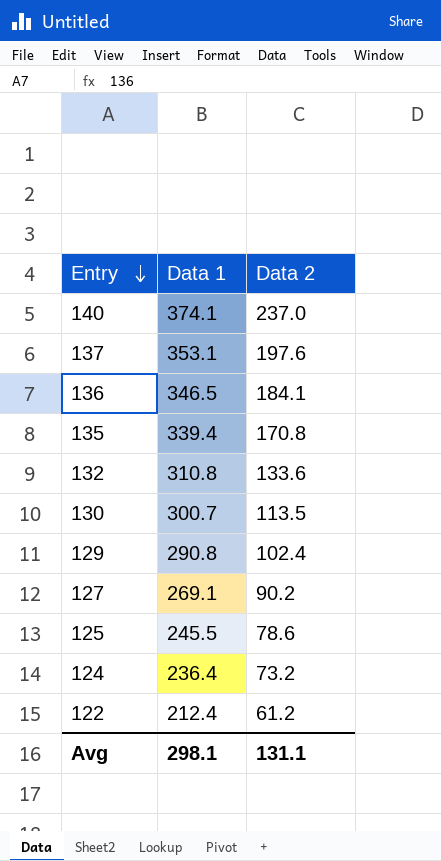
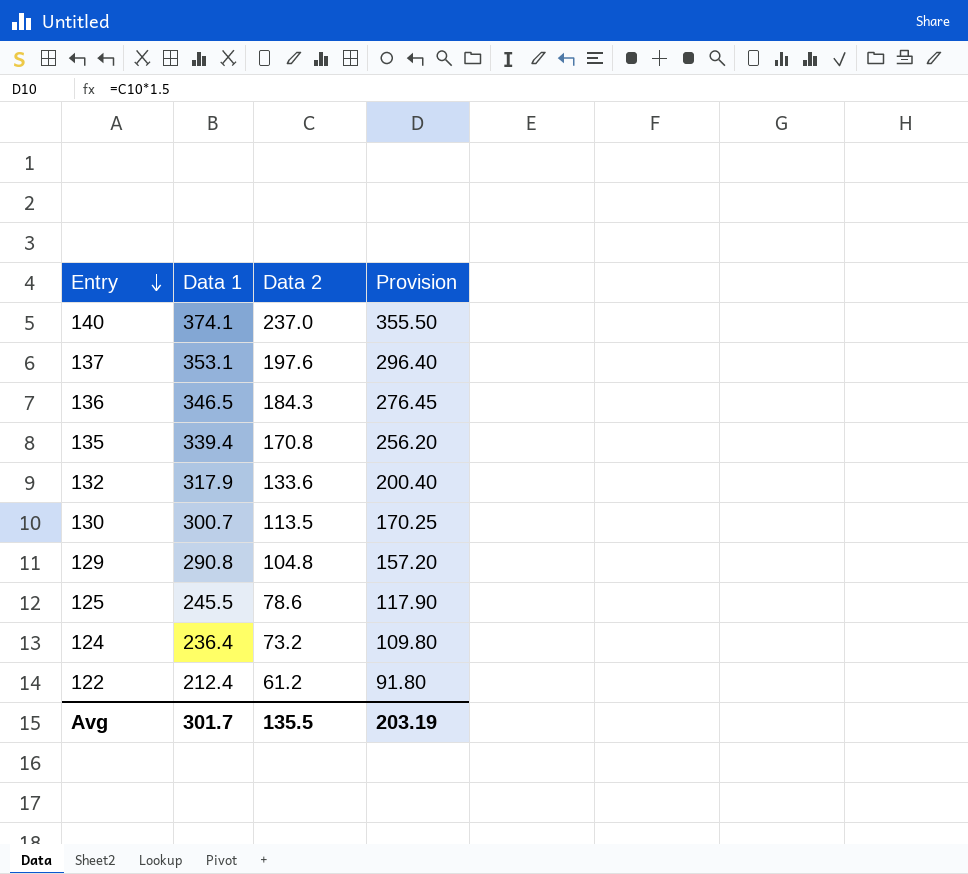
column Provision | formula: none -> [Data 2] * 1.5
row 127: 269.1 | 90.2 -> none
136 | Data 2: 184.1 -> 184.3
132 | Data 1: 310.8 -> 317.9
129 | Data 2: 102.4 -> 104.8
Avg | Data 1: 298.1 -> 301.7
Avg | Data 2: 131.1 -> 135.5

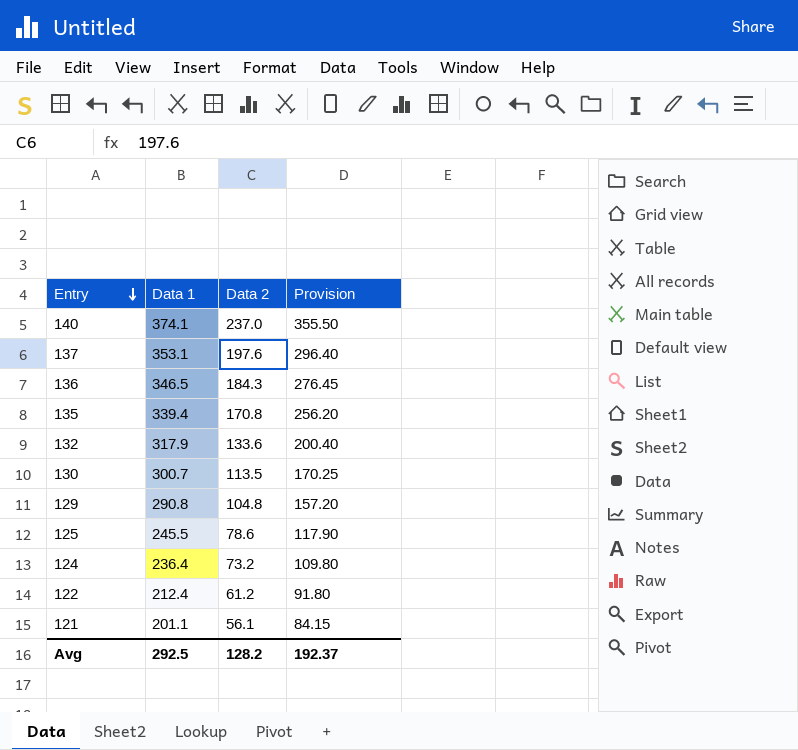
row 121: none -> 201.1 | 56.1 | 84.15
Avg | Data 1: 301.7 -> 292.5
Avg | Data 2: 135.5 -> 128.2
Avg | Provision: 203.19 -> 192.37

